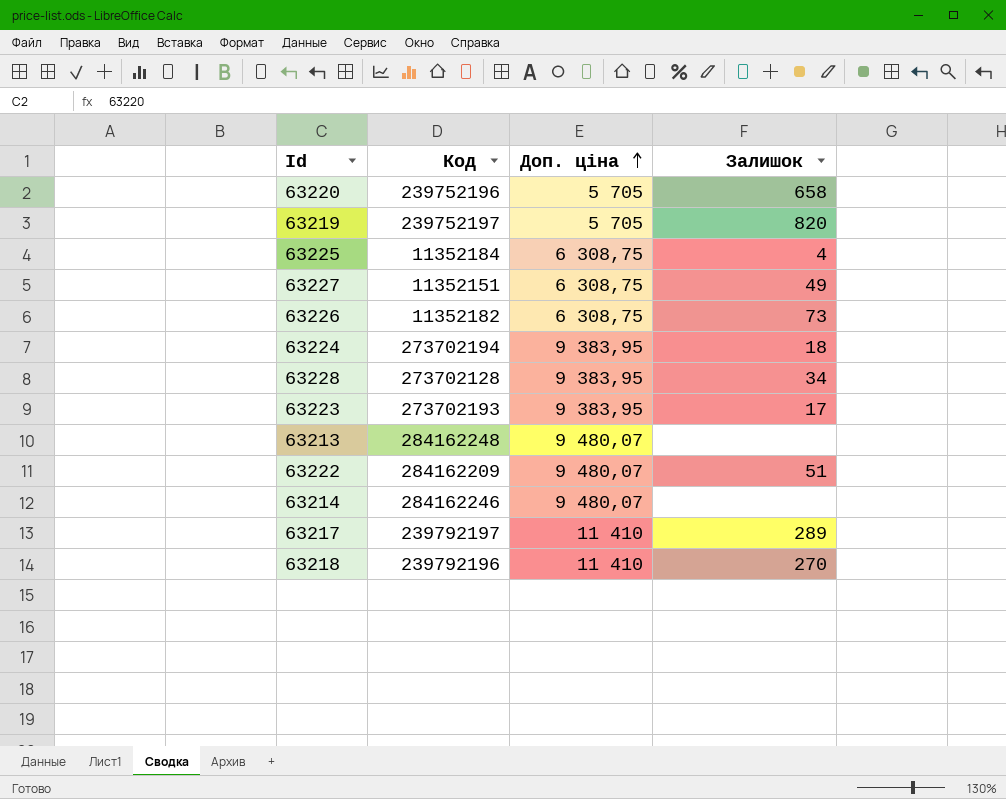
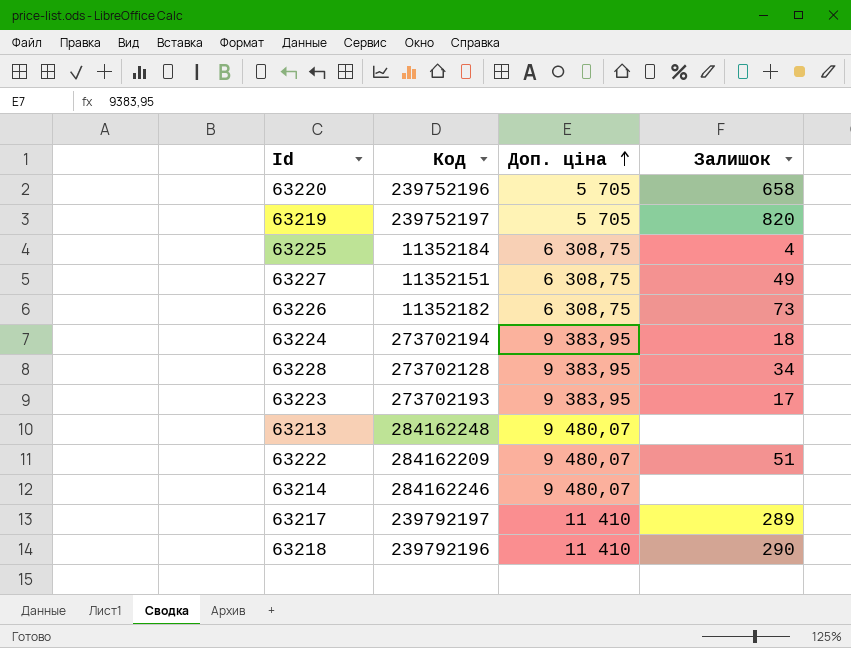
63218 | Залишок: 270 -> 290

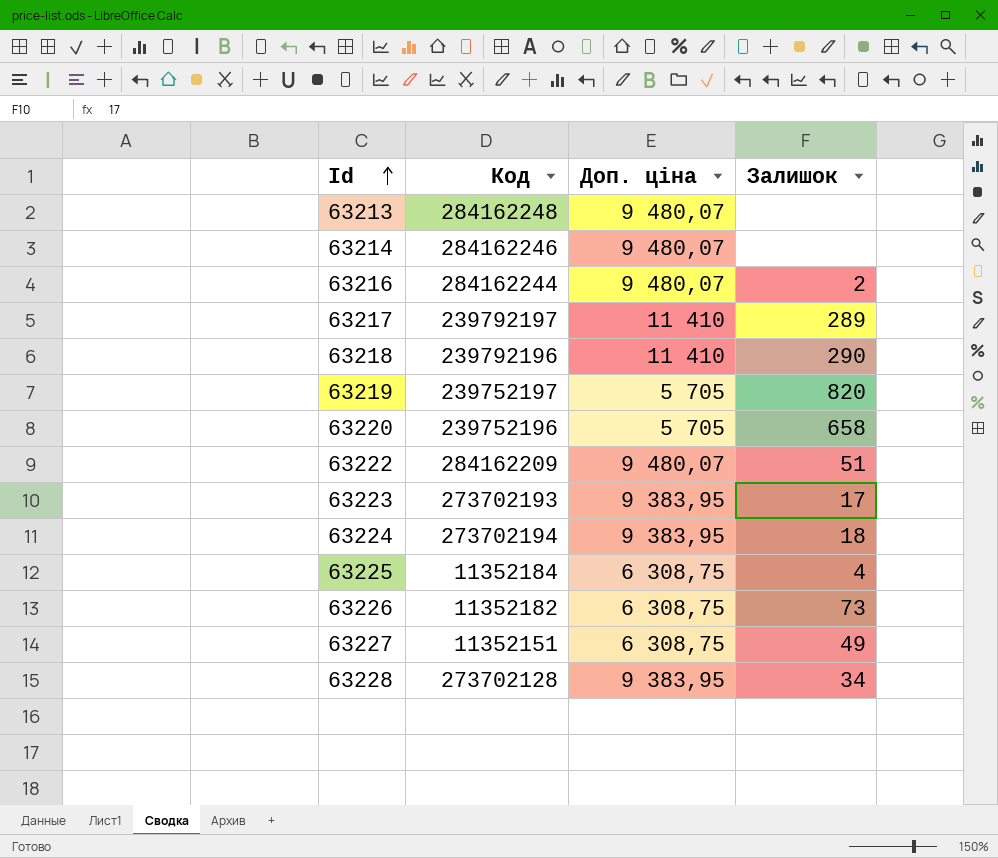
row order: Доп. ціна ascending -> Id ascending
row 63216: none -> 284162244 | 9 480,07 | 2

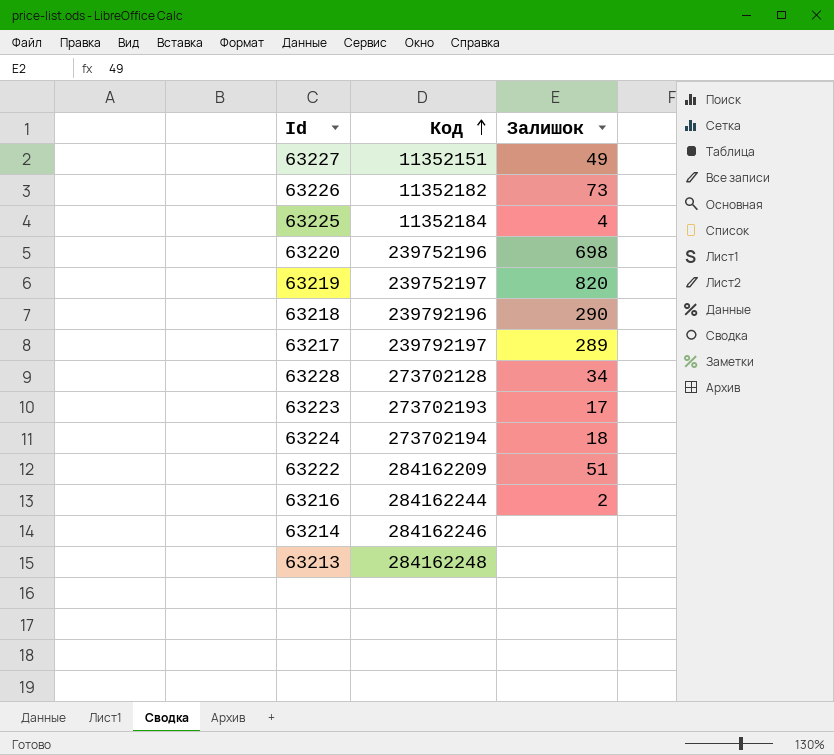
row order: Id ascending -> Код ascending
column Доп. ціна | position: 3 -> none
63220 | Залишок: 658 -> 698

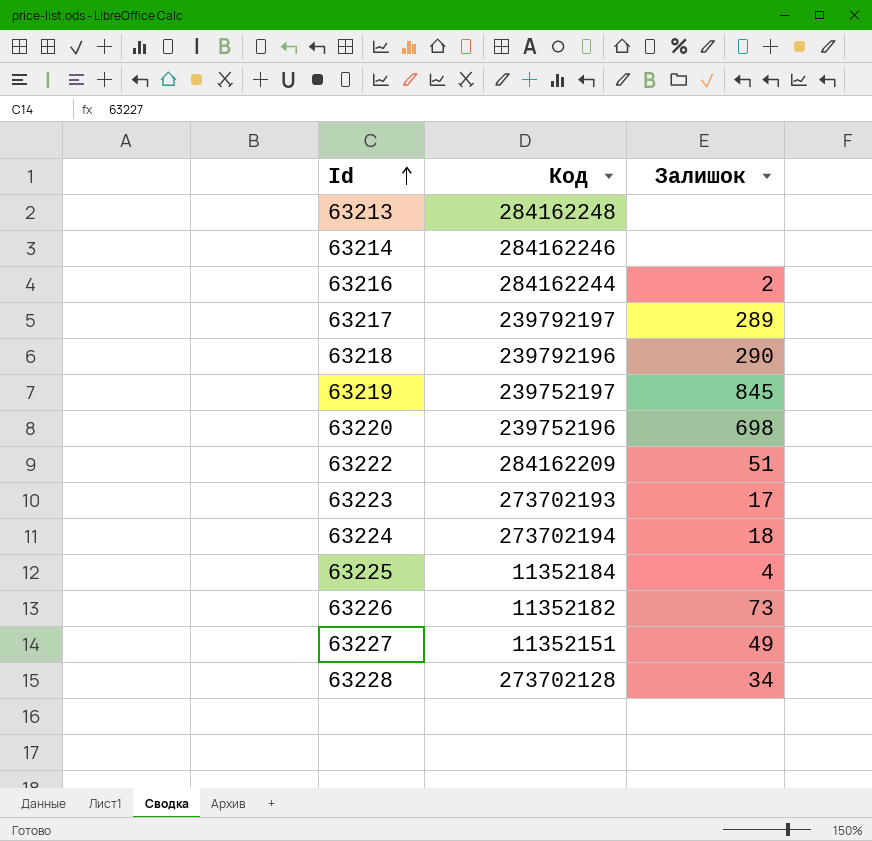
row order: Код ascending -> Id ascending
63219 | Залишок: 820 -> 845

